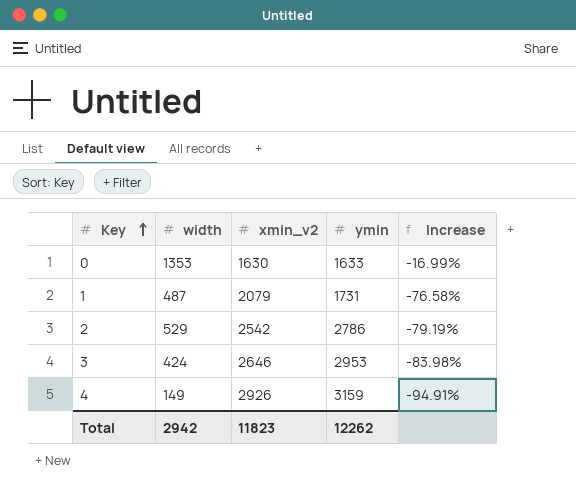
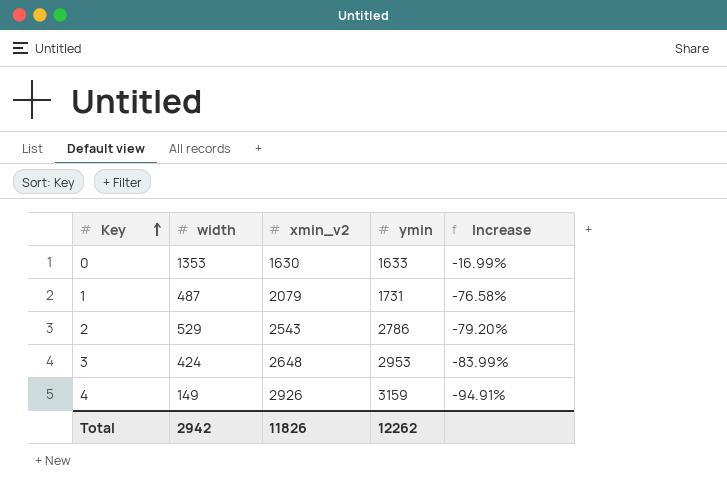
2 | xmin_v2: 2542 -> 2543
2 | Increase: -79.19% -> -79.20%
3 | xmin_v2: 2646 -> 2648
3 | Increase: -83.98% -> -83.99%
Total | xmin_v2: 11823 -> 11826

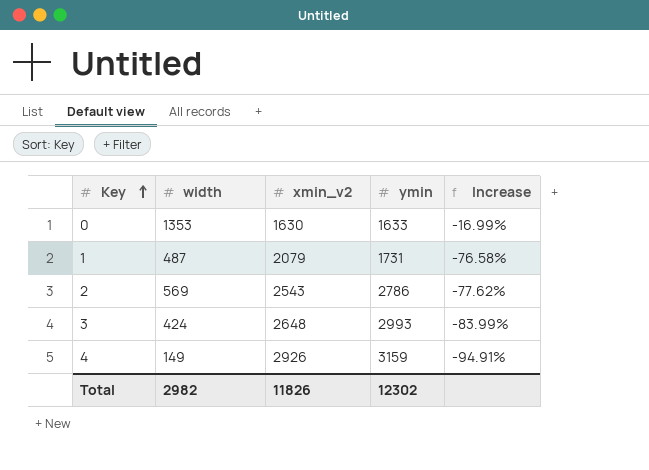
2 | width: 529 -> 569
2 | Increase: -79.20% -> -77.62%
3 | ymin: 2953 -> 2993
Total | width: 2942 -> 2982
Total | ymin: 12262 -> 12302

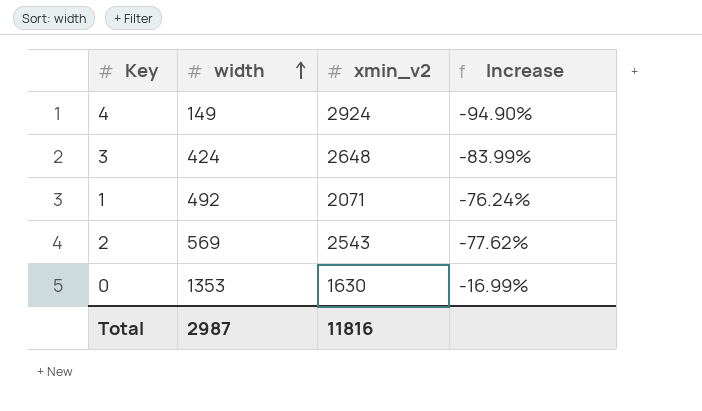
row order: Key ascending -> width ascending
column ymin | position: 4 -> none
4 | xmin_v2: 2926 -> 2924
4 | Increase: -94.91% -> -94.90%
1 | width: 487 -> 492
1 | xmin_v2: 2079 -> 2071
1 | Increase: -76.58% -> -76.24%
Total | width: 2982 -> 2987
Total | xmin_v2: 11826 -> 11816

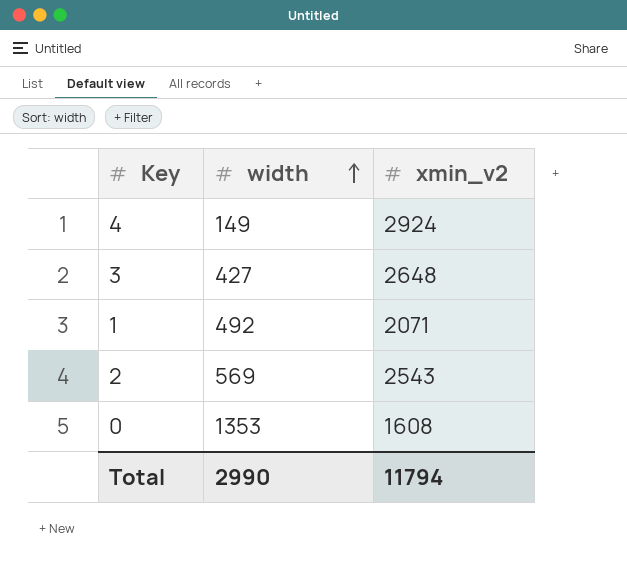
column Increase | formula: ([width] - [xmin_v2]) / [xmin_v2] -> none
3 | width: 424 -> 427
0 | xmin_v2: 1630 -> 1608
Total | width: 2987 -> 2990
Total | xmin_v2: 11816 -> 11794

